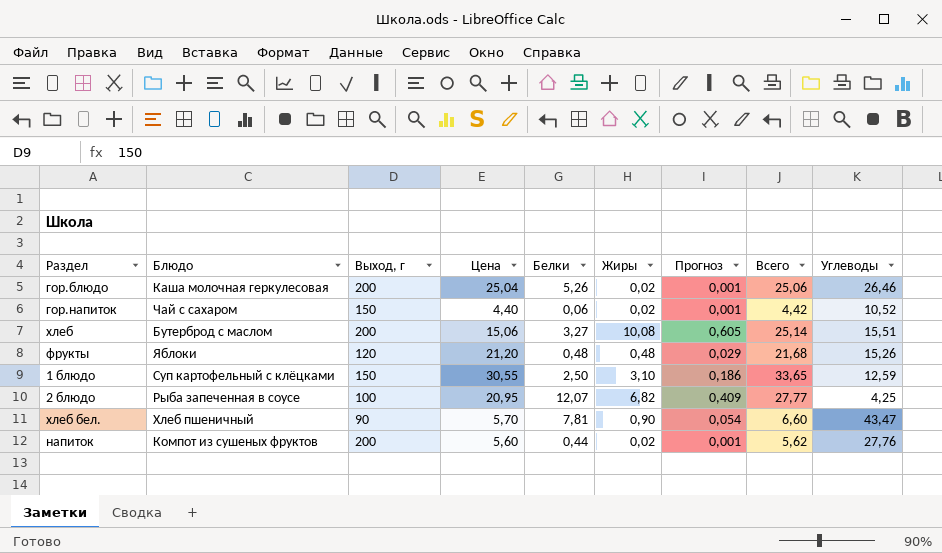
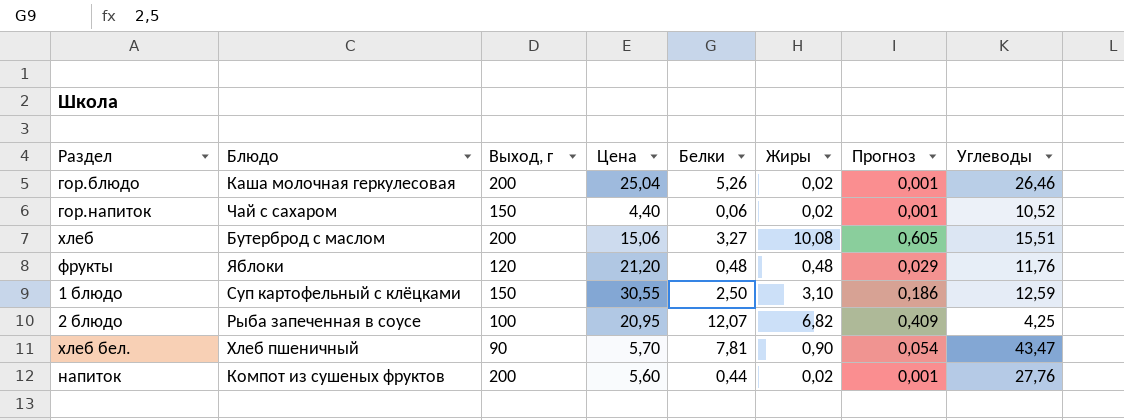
column Всего | formula: [Цена] + [Жиры] -> none
фрукты | Углеводы: 15,26 -> 11,76

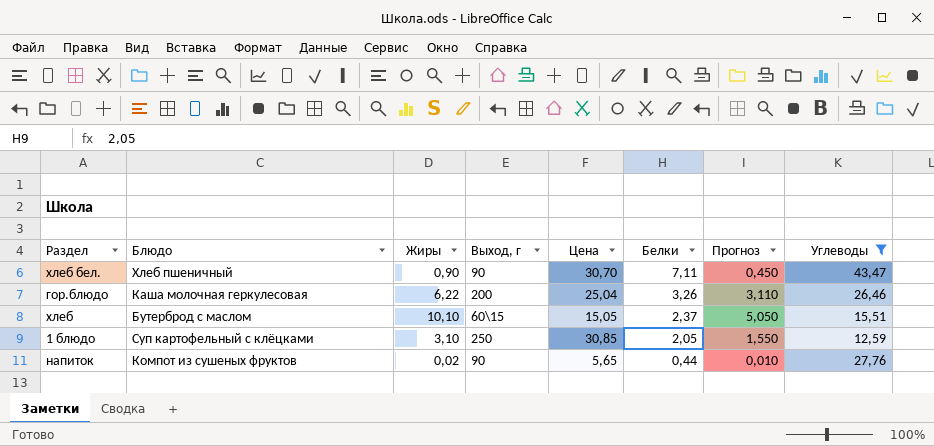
filter: none -> Углеводы >= 12,59
row order: none -> Белки descending
column Жиры | position: 6 -> 3
column Прогноз | formula: [Жиры] * 0,06 -> [Жиры] * 0,5
хлеб бел. | Цена: 5,70 -> 30,70
хлеб бел. | Белки: 7,81 -> 7,11
гор.блюдо | Жиры: 0,02 -> 6,22
гор.блюдо | Белки: 5,26 -> 3,26
хлеб | Жиры: 10,08 -> 10,10
хлеб | Выход, г: 200 -> 60\15
хлеб | Цена: 15,06 -> 15,05
хлеб | Белки: 3,27 -> 2,37
1 блюдо | Выход, г: 150 -> 250
1 блюдо | Цена: 30,55 -> 30,85
1 блюдо | Белки: 2,50 -> 2,05
напиток | Выход, г: 200 -> 90
напиток | Цена: 5,60 -> 5,65

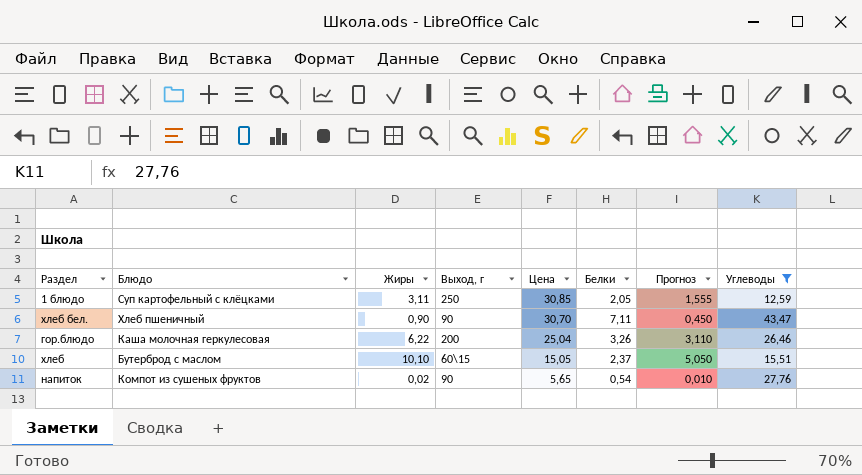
row order: Белки descending -> Цена descending
1 блюдо | Жиры: 3,10 -> 3,11
1 блюдо | Прогноз: 1,550 -> 1,555
напиток | Белки: 0,44 -> 0,54

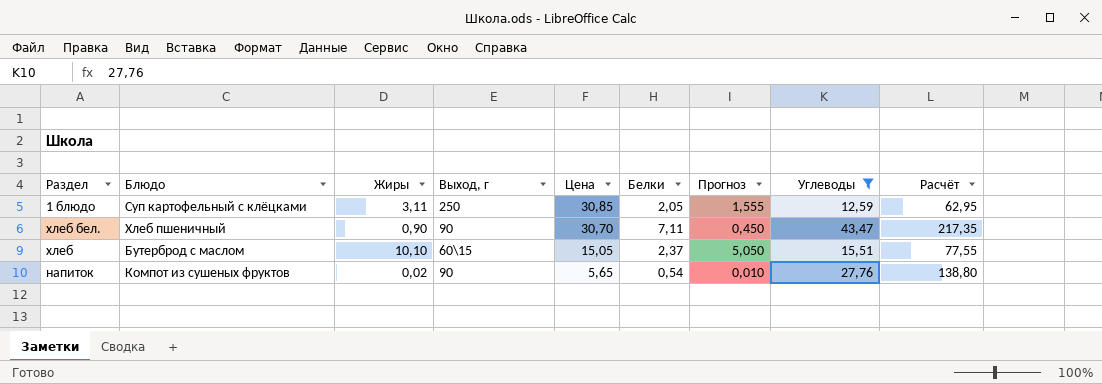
column Расчёт | formula: none -> [Углеводы] * 5
row гор.блюдо: Каша молочная геркулесовая | 6,22 | 200 | 25,04 | 3,26 | 3,110 | 26,46 -> none

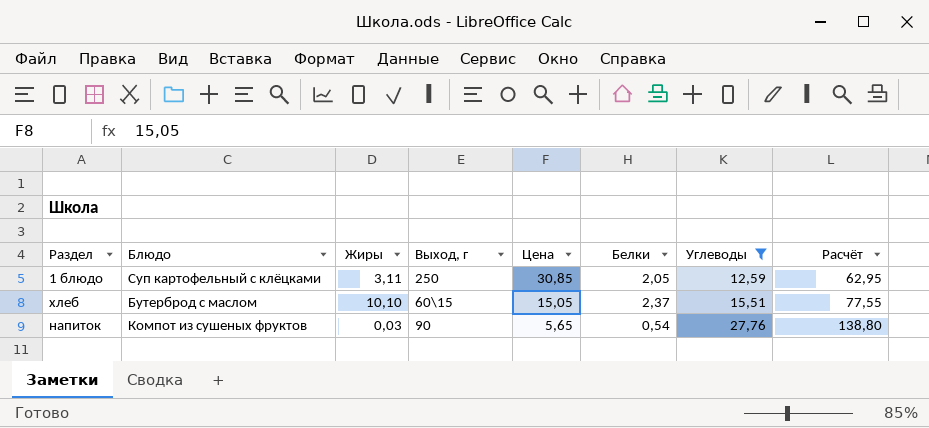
column Прогноз | formula: [Жиры] * 0,5 -> none
row хлеб бел.: Хлеб пшеничный | 0,90 | 90 | 30,70 | 7,11 | 0,450 | 43,47 | 217,35 -> none
напиток | Жиры: 0,02 -> 0,03

